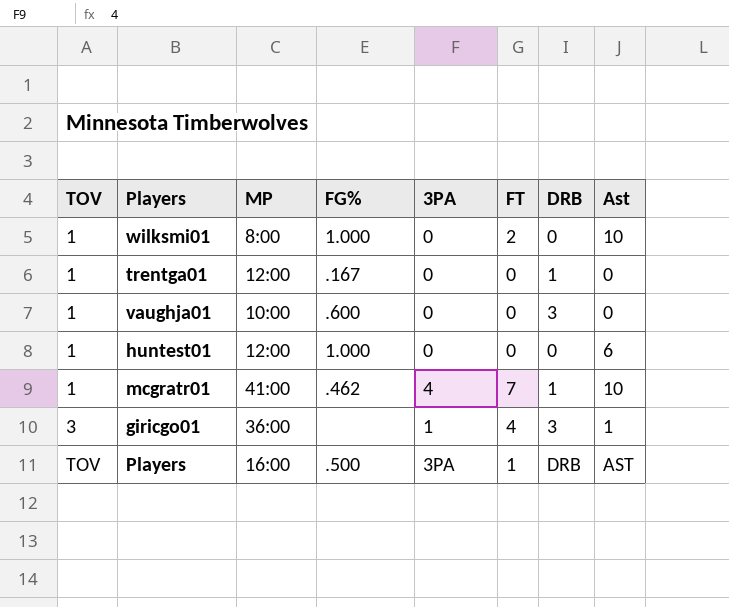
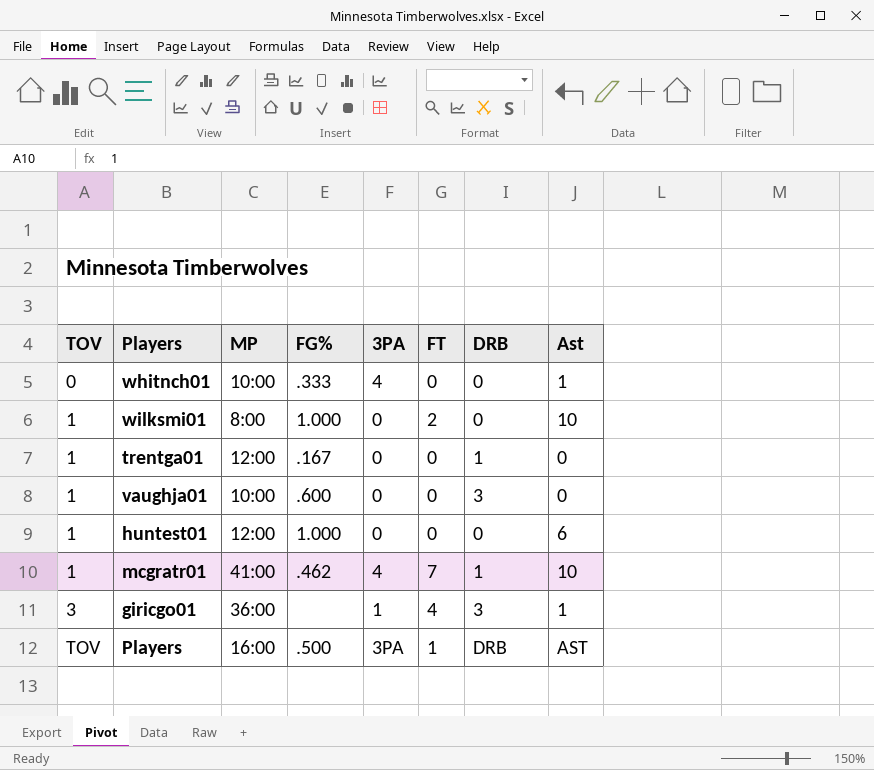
row whitnch01: none -> 0 | 10:00 | .333 | 4 | 0 | 0 | 1

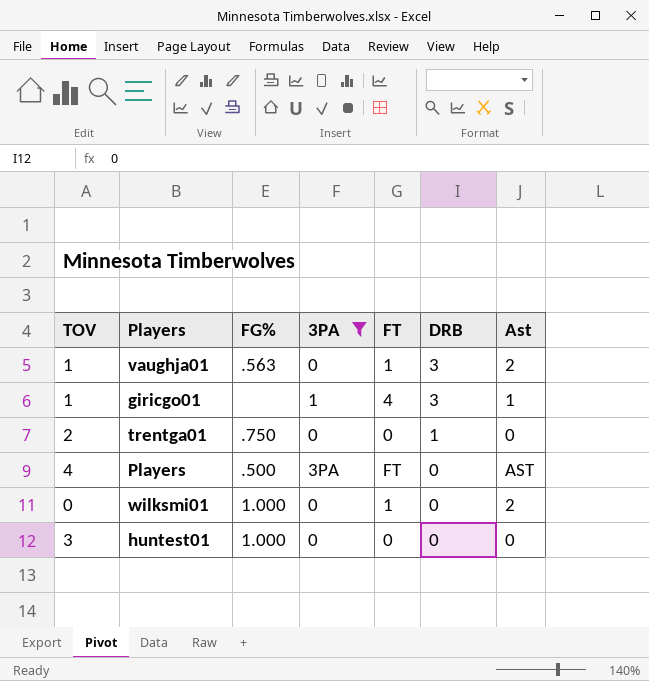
filter: none -> 3PA != 4
row order: TOV ascending -> DRB descending
column MP | position: 3 -> none
vaughja01 | FG%: .600 -> .563
vaughja01 | FT: 0 -> 1
vaughja01 | Ast: 0 -> 2
giricgo01 | TOV: 3 -> 1
trentga01 | TOV: 1 -> 2
trentga01 | FG%: .167 -> .750
Players | TOV: TOV -> 4
Players | FT: 1 -> FT
Players | DRB: DRB -> 0
wilksmi01 | TOV: 1 -> 0
wilksmi01 | FT: 2 -> 1
wilksmi01 | Ast: 10 -> 2
huntest01 | TOV: 1 -> 3
huntest01 | Ast: 6 -> 0

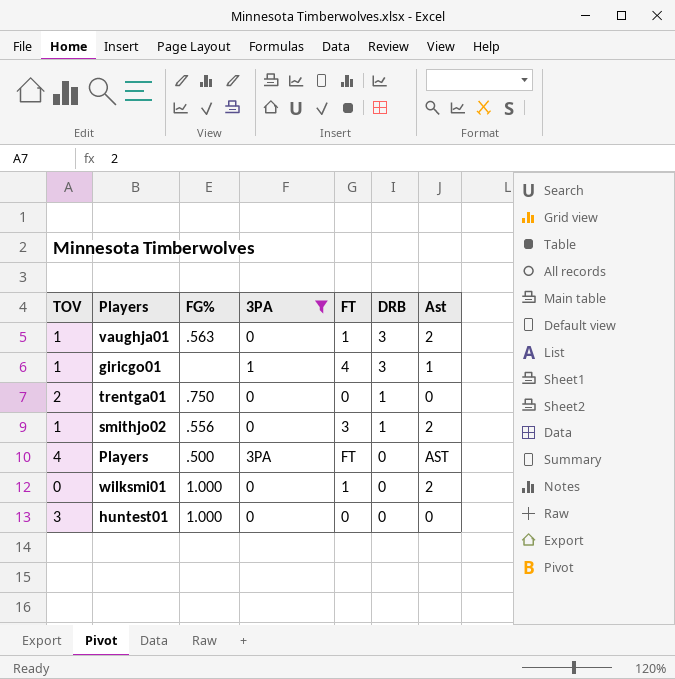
row smithjo02: none -> 1 | .556 | 0 | 3 | 1 | 2

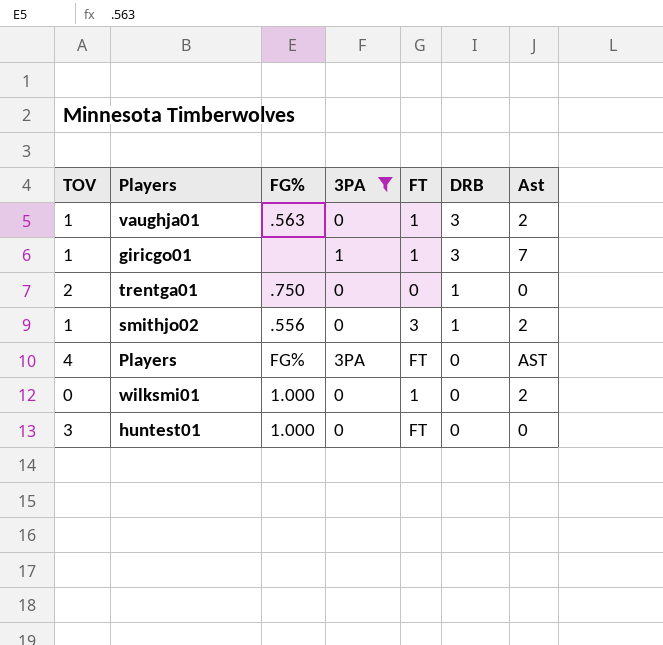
giricgo01 | FT: 4 -> 1
giricgo01 | Ast: 1 -> 7
Players | FG%: .500 -> FG%
huntest01 | FT: 0 -> FT

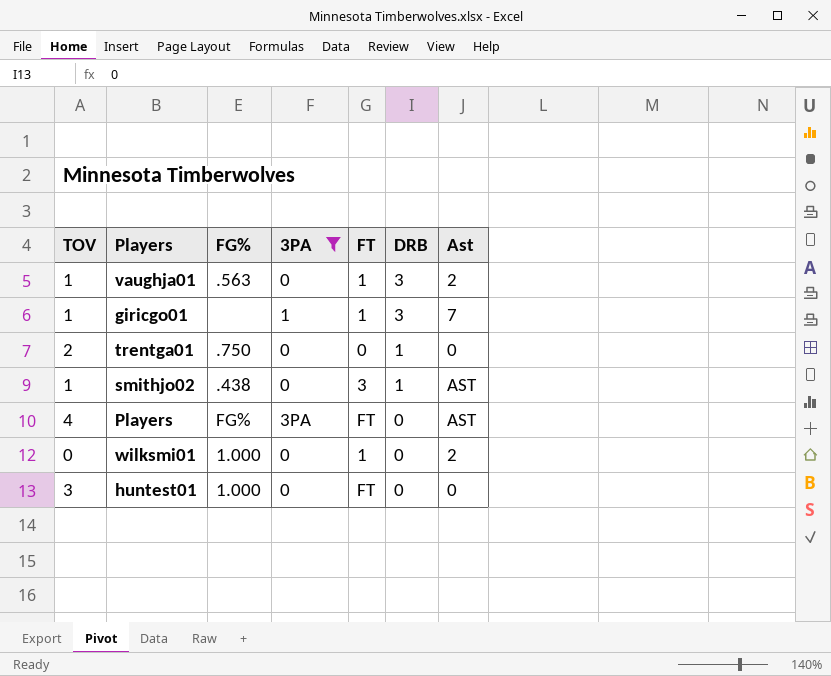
smithjo02 | FG%: .556 -> .438
smithjo02 | Ast: 2 -> AST

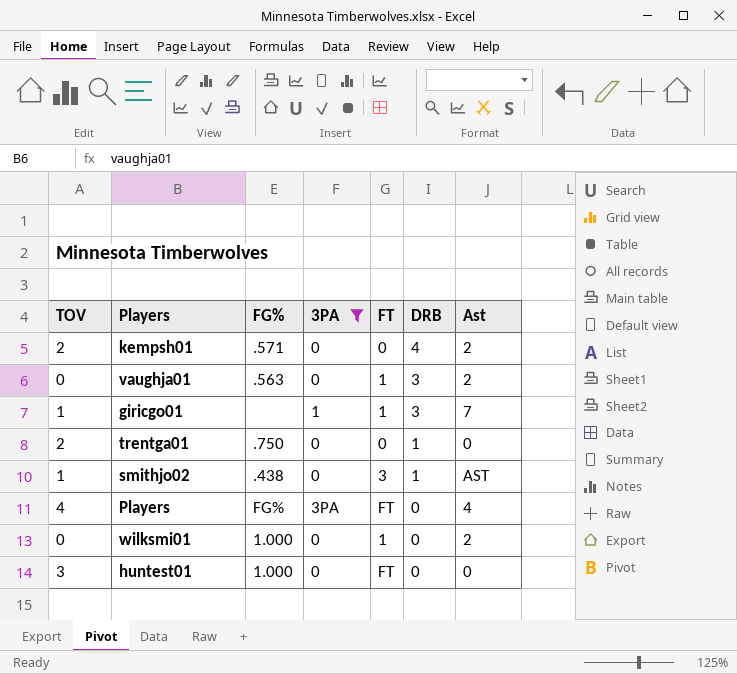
row kempsh01: none -> 2 | .571 | 0 | 0 | 4 | 2
vaughja01 | TOV: 1 -> 0
Players | Ast: AST -> 4

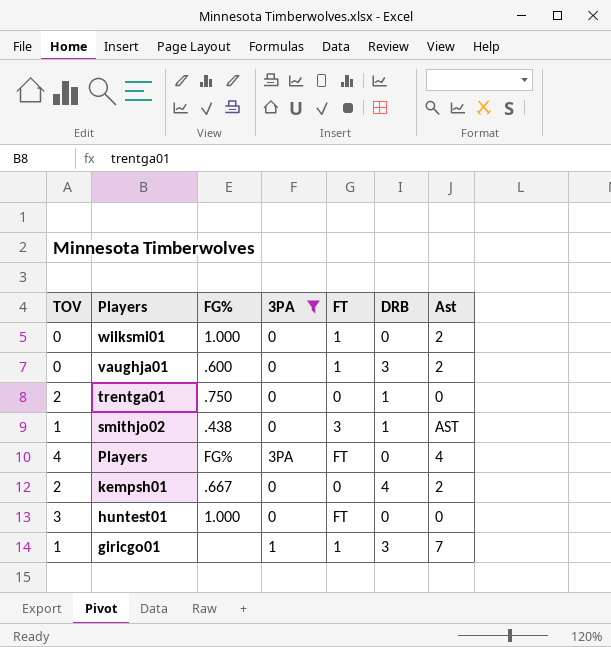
row order: DRB descending -> Players descending
vaughja01 | FG%: .563 -> .600
kempsh01 | FG%: .571 -> .667

